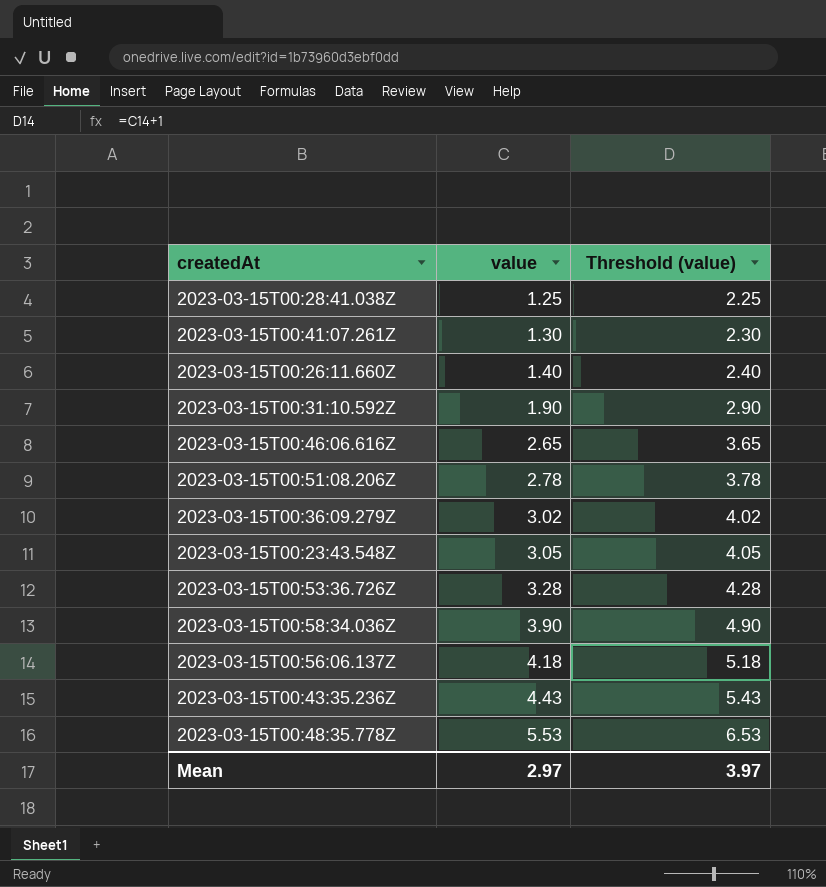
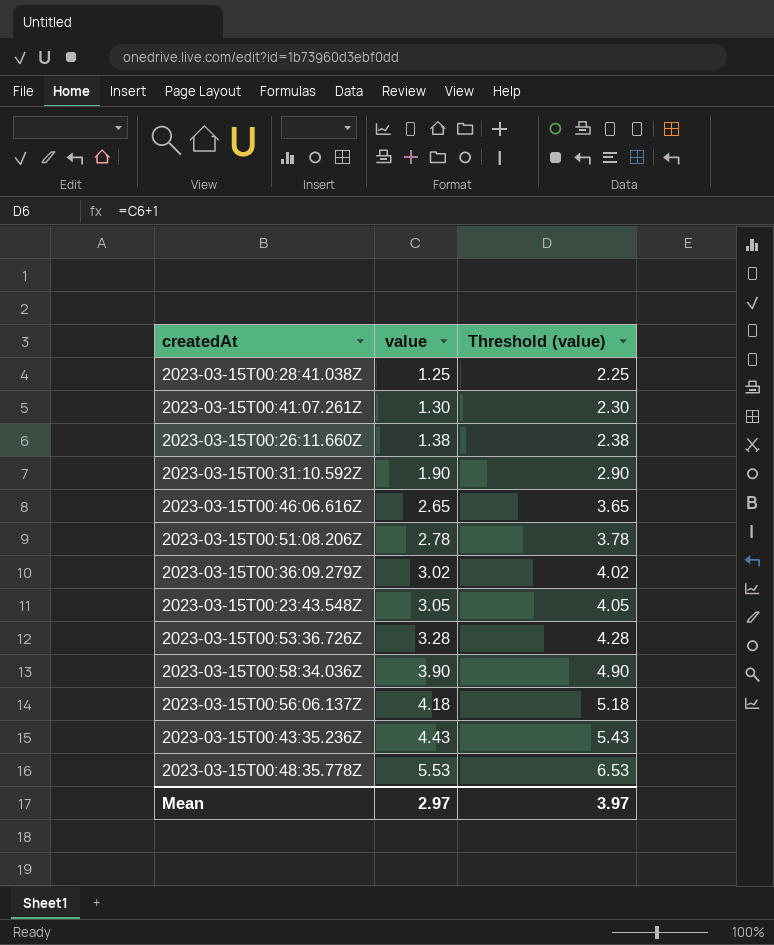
2023-03-15T00:26:11.660Z | value: 1.40 -> 1.38
2023-03-15T00:26:11.660Z | Threshold (value): 2.40 -> 2.38

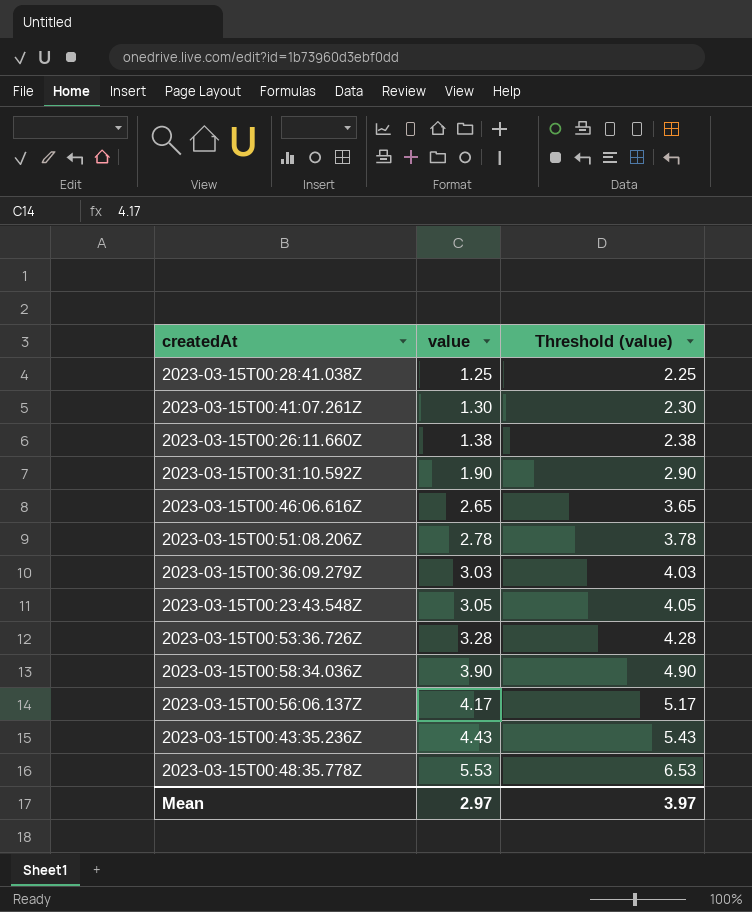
2023-03-15T00:36:09.279Z | value: 3.02 -> 3.03
2023-03-15T00:36:09.279Z | Threshold (value): 4.02 -> 4.03
2023-03-15T00:56:06.137Z | value: 4.18 -> 4.17
2023-03-15T00:56:06.137Z | Threshold (value): 5.18 -> 5.17

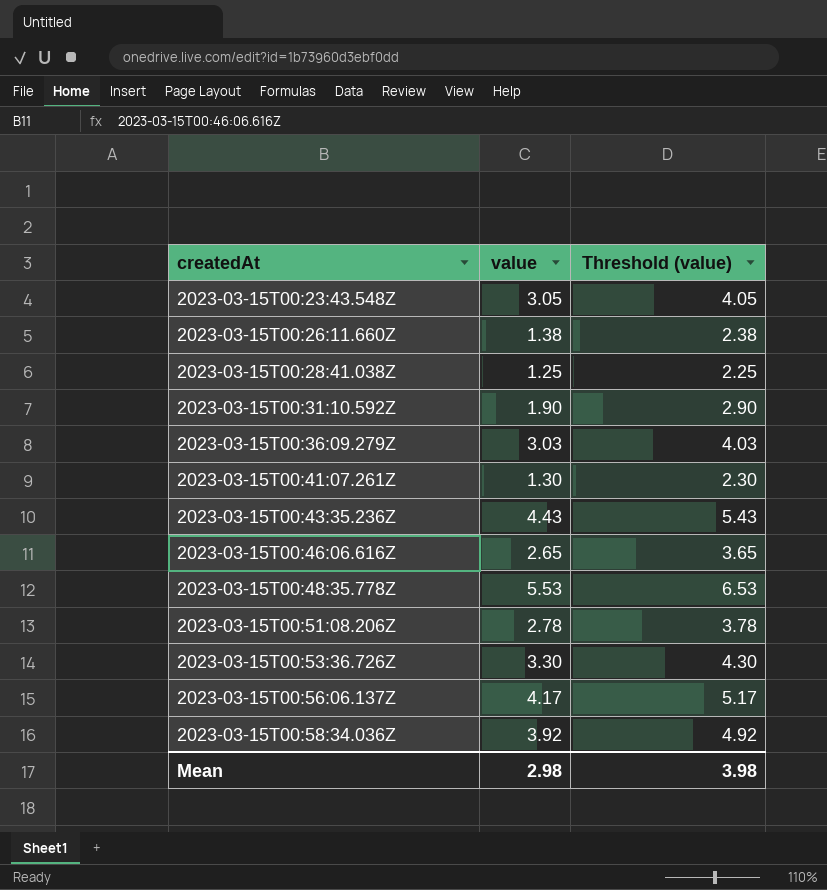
row order: value ascending -> createdAt ascending
2023-03-15T00:53:36.726Z | value: 3.28 -> 3.30
2023-03-15T00:53:36.726Z | Threshold (value): 4.28 -> 4.30
2023-03-15T00:58:34.036Z | value: 3.90 -> 3.92
2023-03-15T00:58:34.036Z | Threshold (value): 4.90 -> 4.92
Mean | value: 2.97 -> 2.98
Mean | Threshold (value): 3.97 -> 3.98

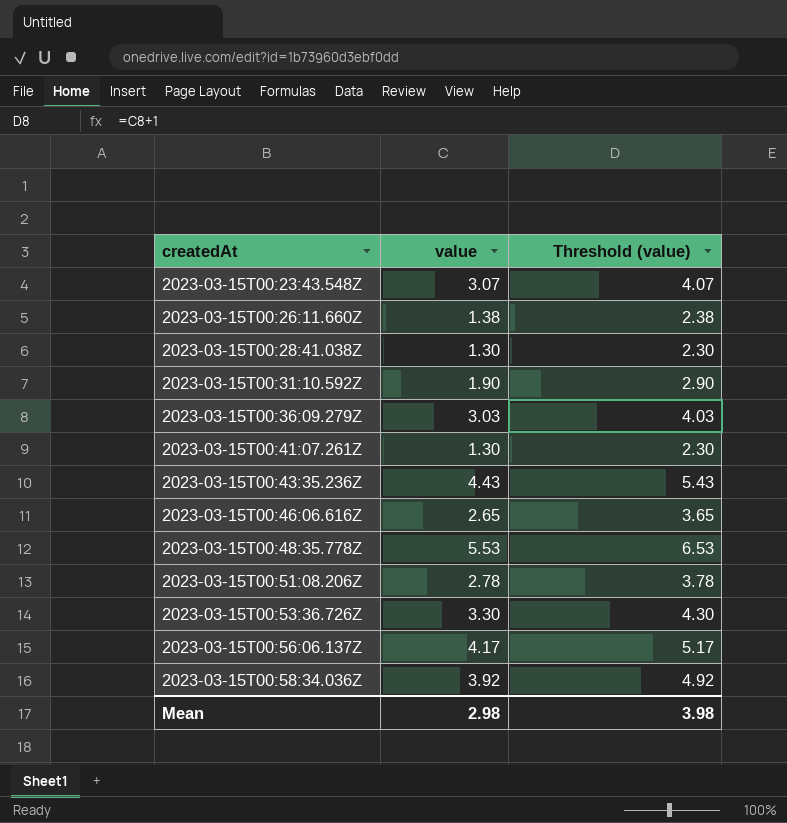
2023-03-15T00:23:43.548Z | value: 3.05 -> 3.07
2023-03-15T00:23:43.548Z | Threshold (value): 4.05 -> 4.07
2023-03-15T00:28:41.038Z | value: 1.25 -> 1.30
2023-03-15T00:28:41.038Z | Threshold (value): 2.25 -> 2.30

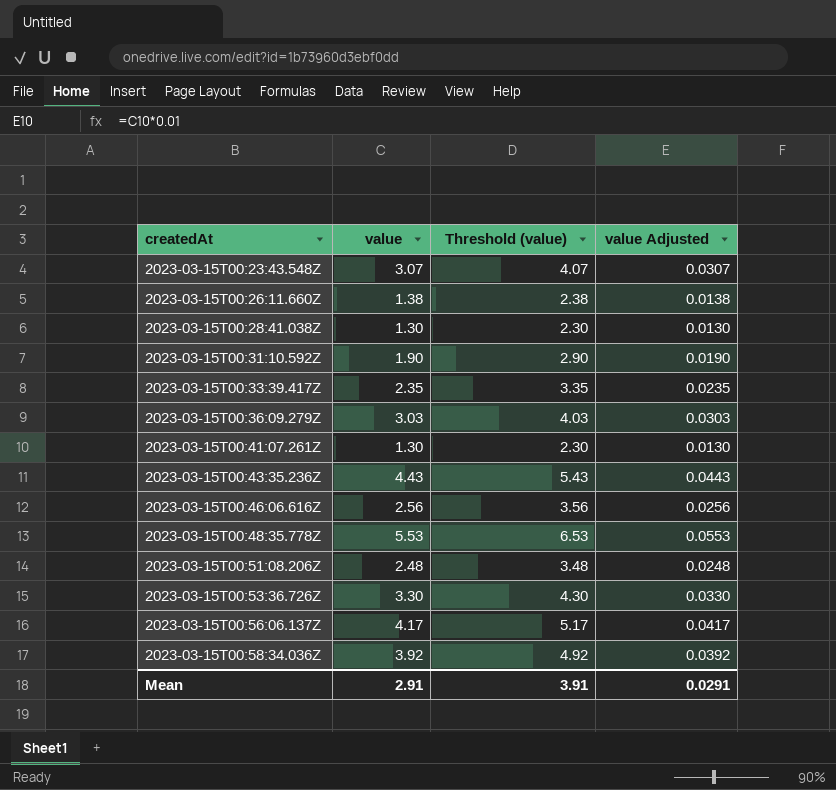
column value Adjusted | formula: none -> [value] * 0.01
row 2023-03-15T00:33:39.417Z: none -> 2.35 | 3.35 | 0.0235
2023-03-15T00:46:06.616Z | value: 2.65 -> 2.56
2023-03-15T00:46:06.616Z | Threshold (value): 3.65 -> 3.56
2023-03-15T00:51:08.206Z | value: 2.78 -> 2.48
2023-03-15T00:51:08.206Z | Threshold (value): 3.78 -> 3.48
Mean | value: 2.98 -> 2.91
Mean | Threshold (value): 3.98 -> 3.91

